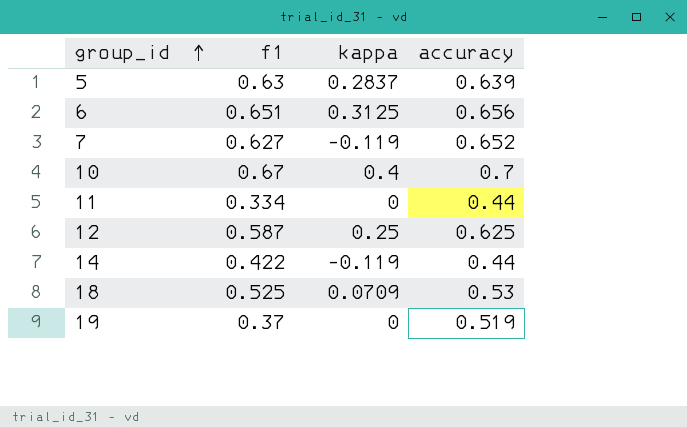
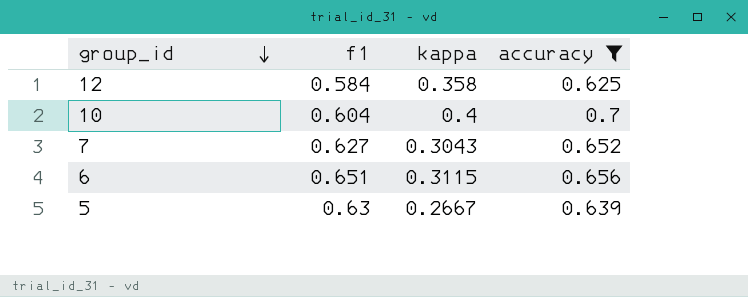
filter: none -> accuracy >= 0.625
row order: group_id ascending -> group_id descending
12 | f1: 0.587 -> 0.584
12 | kappa: 0.25 -> 0.358
10 | f1: 0.67 -> 0.604
7 | kappa: -0.119 -> 0.3043
6 | kappa: 0.3125 -> 0.3115
5 | kappa: 0.2837 -> 0.2667

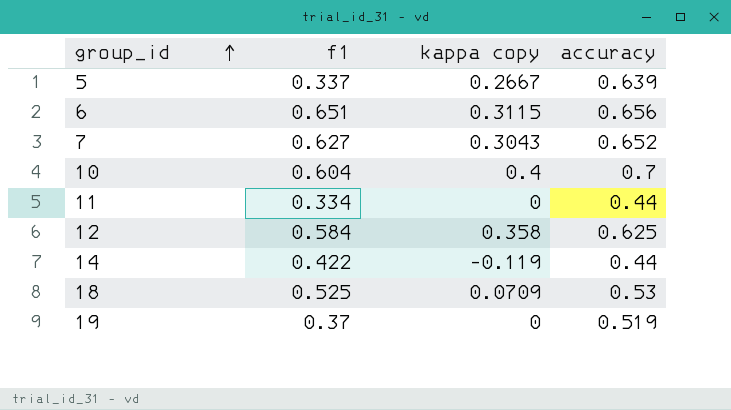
filter: accuracy >= 0.625 -> none
row order: group_id descending -> group_id ascending
column name: kappa -> kappa copy
5 | f1: 0.63 -> 0.337

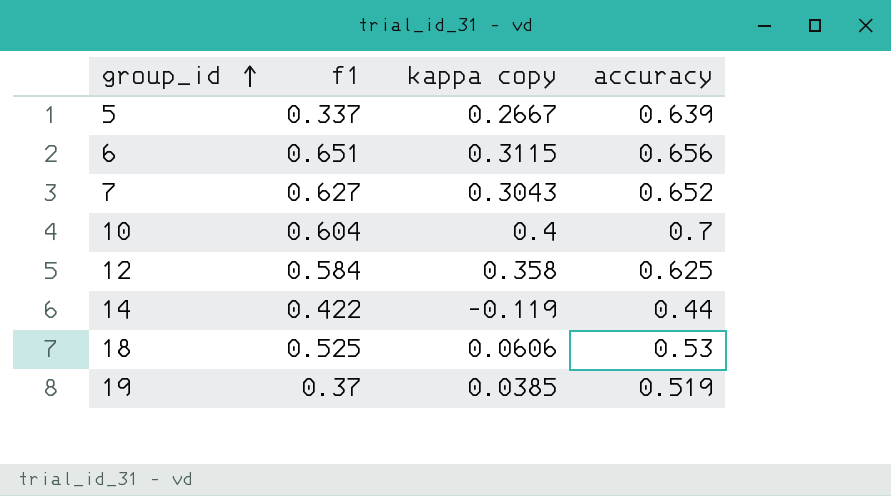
row 11: 0.334 | 0 | 0.44 -> none
18 | kappa copy: 0.0709 -> 0.0606
19 | kappa copy: 0 -> 0.0385

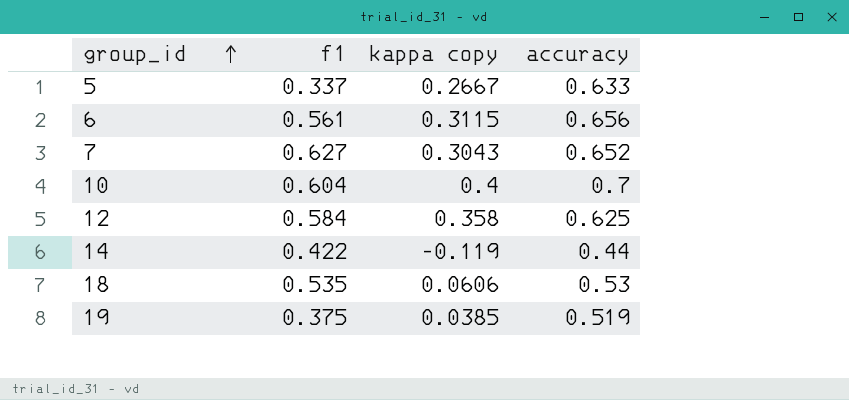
5 | accuracy: 0.639 -> 0.633
6 | f1: 0.651 -> 0.561
18 | f1: 0.525 -> 0.535
19 | f1: 0.37 -> 0.375

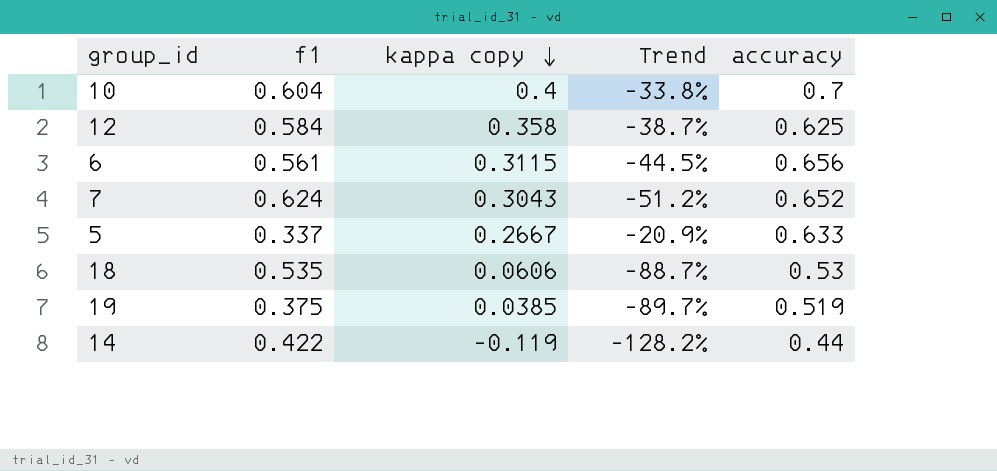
row order: group_id ascending -> kappa copy descending
column Trend | formula: none -> ([kappa copy] - [f1]) / [f1]
7 | f1: 0.627 -> 0.624

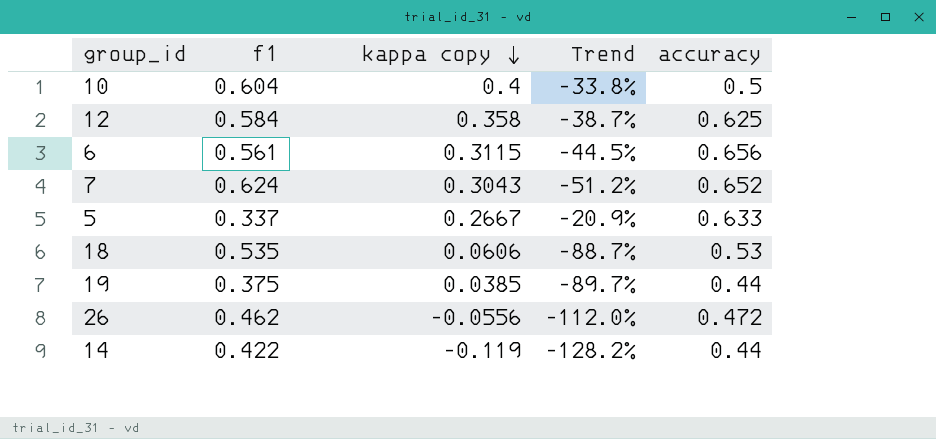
10 | accuracy: 0.7 -> 0.5
19 | accuracy: 0.519 -> 0.44
row 26: none -> 0.462 | -0.0556 | -112.0% | 0.472

